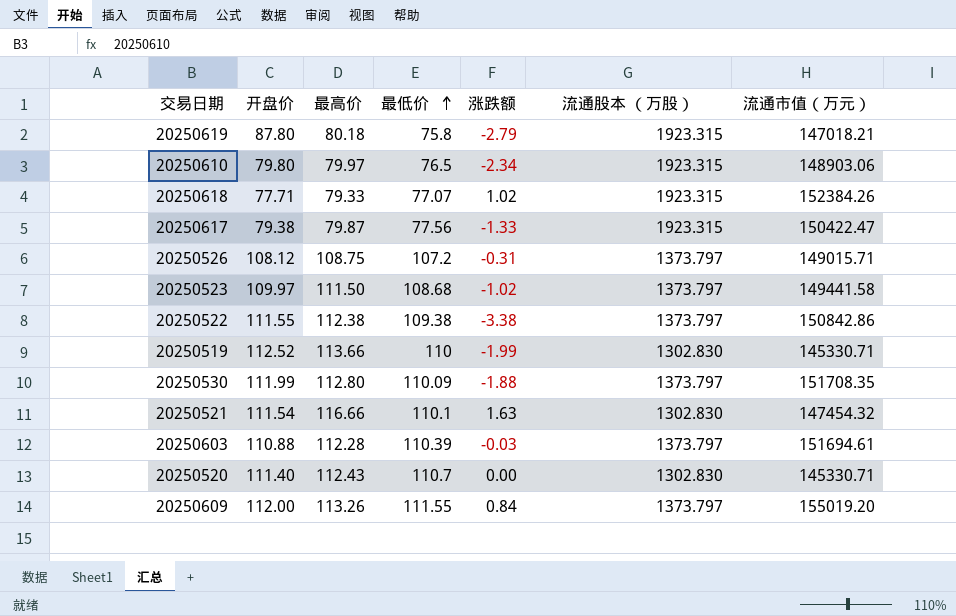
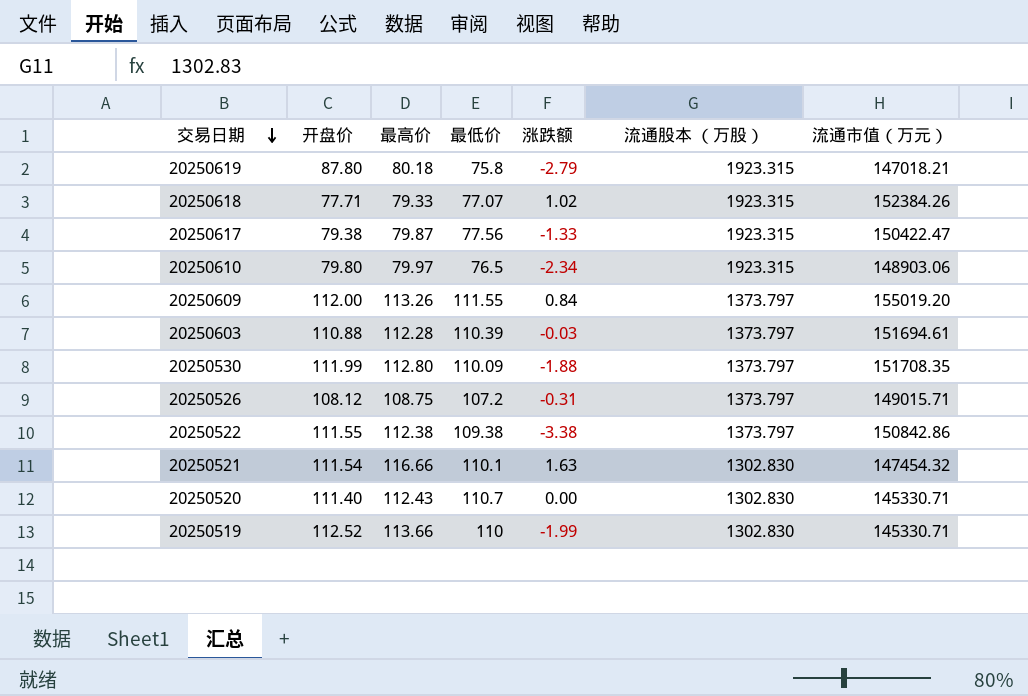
row order: 最低价 ascending -> 交易日期 descending
row 20250523: 109.97 | 111.50 | 108.68 | -1.02 | 1373.797 | 149441.58 -> none

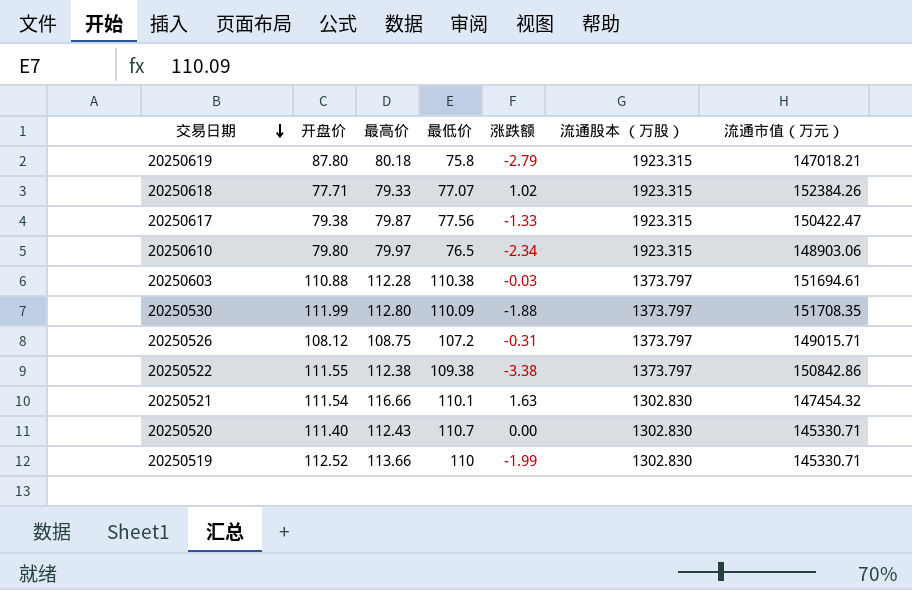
row 20250609: 112.00 | 113.26 | 111.55 | 0.84 | 1373.797 | 155019.20 -> none
20250603 | 最低价: 110.39 -> 110.38

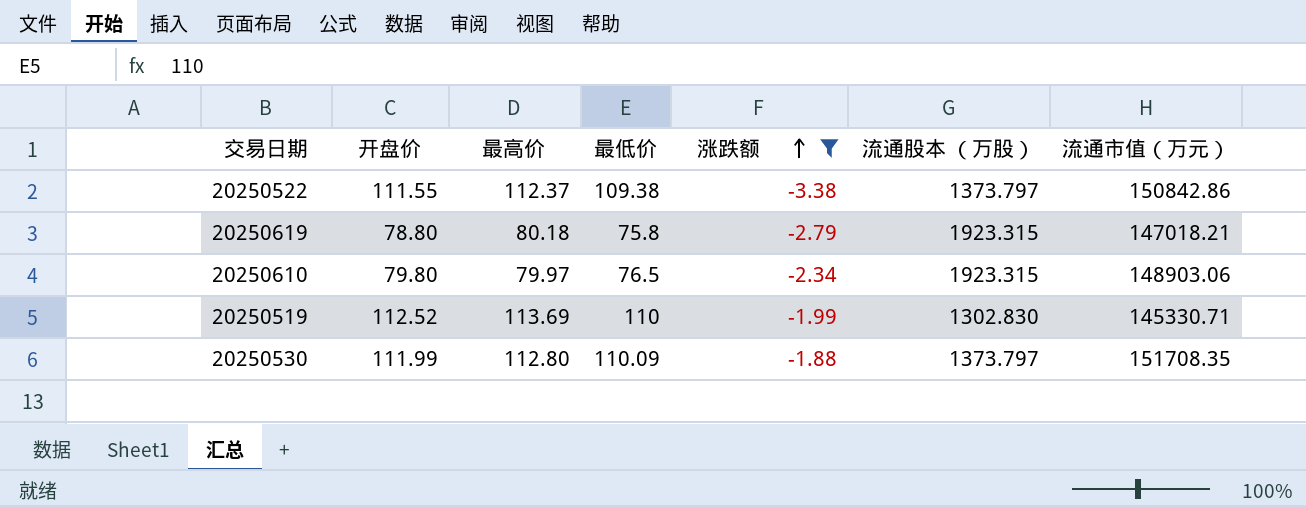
filter: none -> 涨跌额 <= -1.88
row order: 交易日期 descending -> 涨跌额 ascending
20250522 | 最高价: 112.38 -> 112.37
20250619 | 开盘价: 87.80 -> 78.80
20250519 | 最高价: 113.66 -> 113.69

